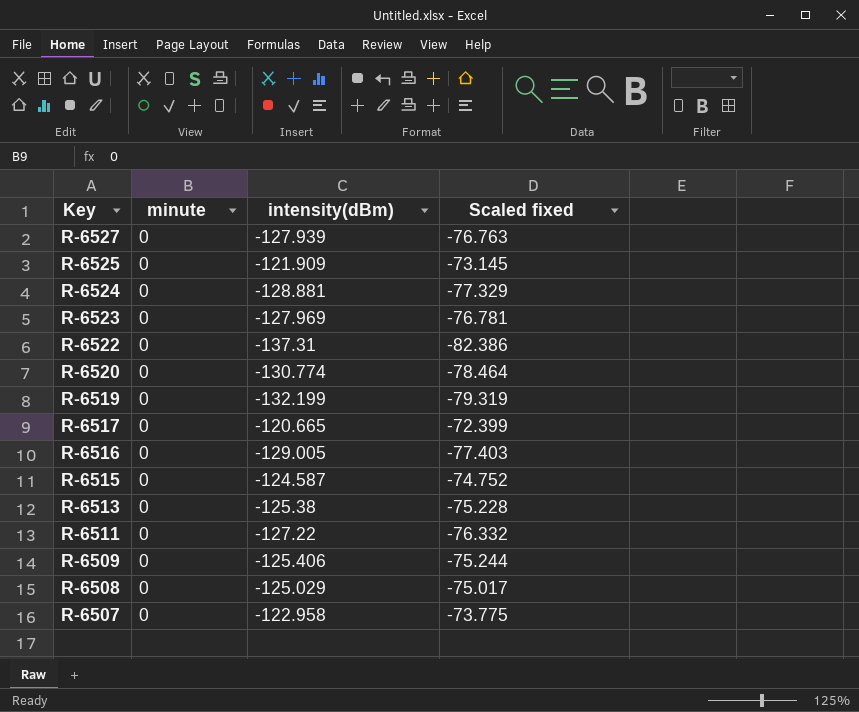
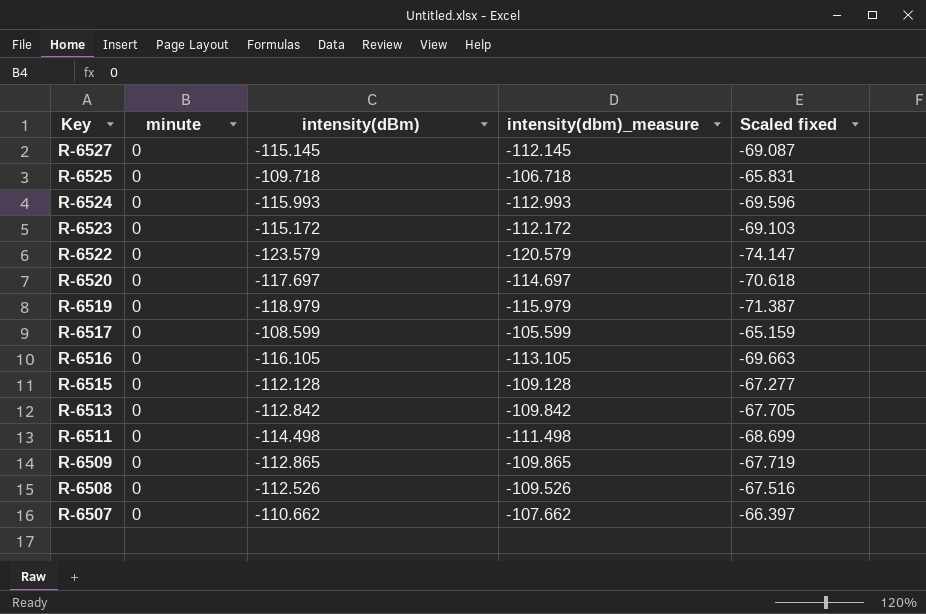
column intensity(dbm)_measure | formula: none -> [intensity(dBm)] + 3
R-6527 | intensity(dBm): -127.939 -> -115.145
R-6527 | Scaled fixed: -76.763 -> -69.087
R-6525 | intensity(dBm): -121.909 -> -109.718
R-6525 | Scaled fixed: -73.145 -> -65.831
R-6524 | intensity(dBm): -128.881 -> -115.993
R-6524 | Scaled fixed: -77.329 -> -69.596
R-6523 | intensity(dBm): -127.969 -> -115.172
R-6523 | Scaled fixed: -76.781 -> -69.103
R-6522 | intensity(dBm): -137.31 -> -123.579
R-6522 | Scaled fixed: -82.386 -> -74.147
R-6520 | intensity(dBm): -130.774 -> -117.697
R-6520 | Scaled fixed: -78.464 -> -70.618
R-6519 | intensity(dBm): -132.199 -> -118.979
R-6519 | Scaled fixed: -79.319 -> -71.387
R-6517 | intensity(dBm): -120.665 -> -108.599
R-6517 | Scaled fixed: -72.399 -> -65.159
R-6516 | intensity(dBm): -129.005 -> -116.105
R-6516 | Scaled fixed: -77.403 -> -69.663
R-6515 | intensity(dBm): -124.587 -> -112.128
R-6515 | Scaled fixed: -74.752 -> -67.277
R-6513 | intensity(dBm): -125.38 -> -112.842
R-6513 | Scaled fixed: -75.228 -> -67.705
R-6511 | intensity(dBm): -127.22 -> -114.498
R-6511 | Scaled fixed: -76.332 -> -68.699
R-6509 | intensity(dBm): -125.406 -> -112.865
R-6509 | Scaled fixed: -75.244 -> -67.719
R-6508 | intensity(dBm): -125.029 -> -112.526
R-6508 | Scaled fixed: -75.017 -> -67.516
R-6507 | intensity(dBm): -122.958 -> -110.662
R-6507 | Scaled fixed: -73.775 -> -66.397

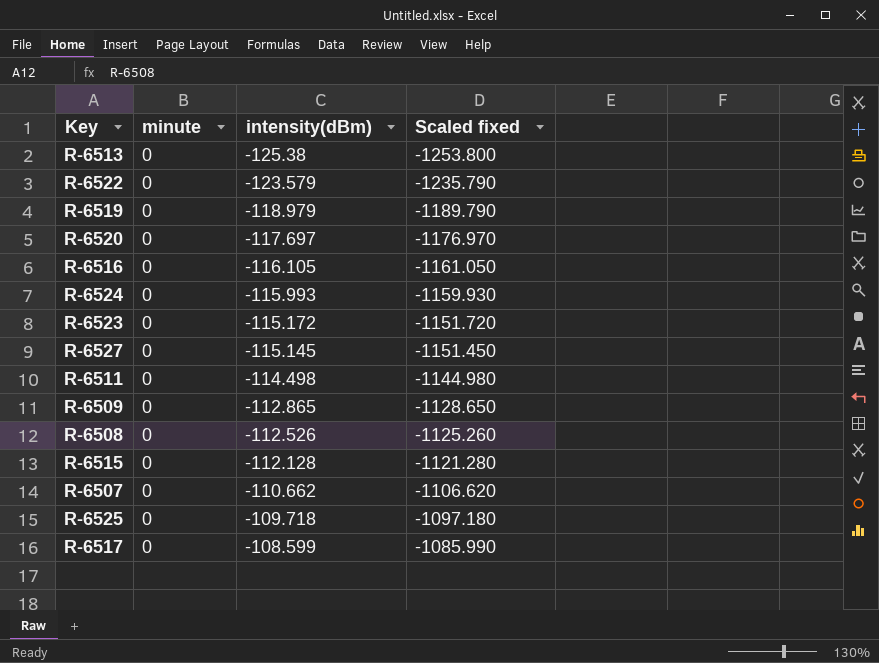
row order: Key descending -> intensity(dBm) ascending
column intensity(dbm)_measure | formula: [intensity(dBm)] + 3 -> none
column Scaled fixed | formula: [intensity(dBm)] * 0.6 -> [intensity(dBm)] * 10
R-6513 | intensity(dBm): -112.842 -> -125.38

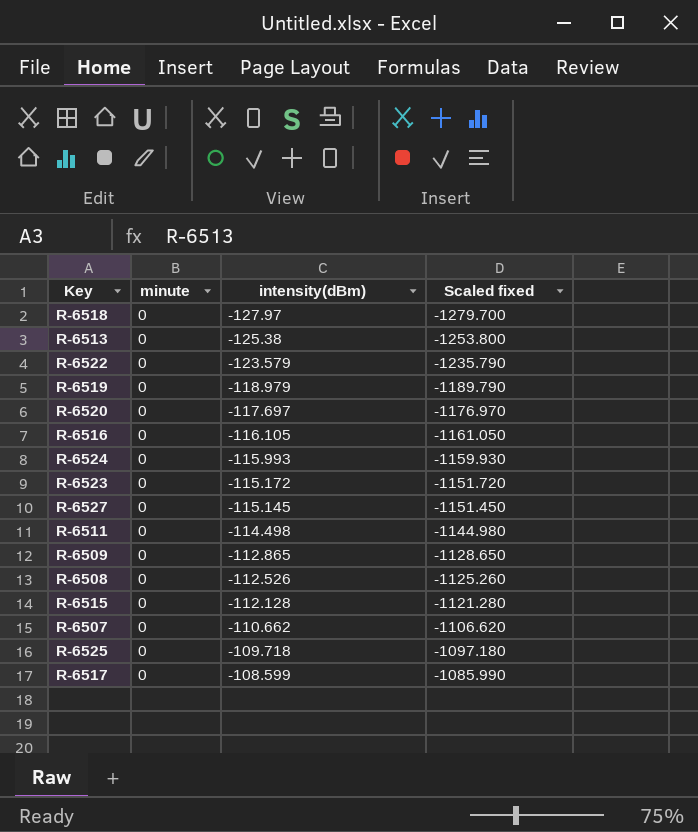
row R-6518: none -> 0 | -127.97 | -1279.700

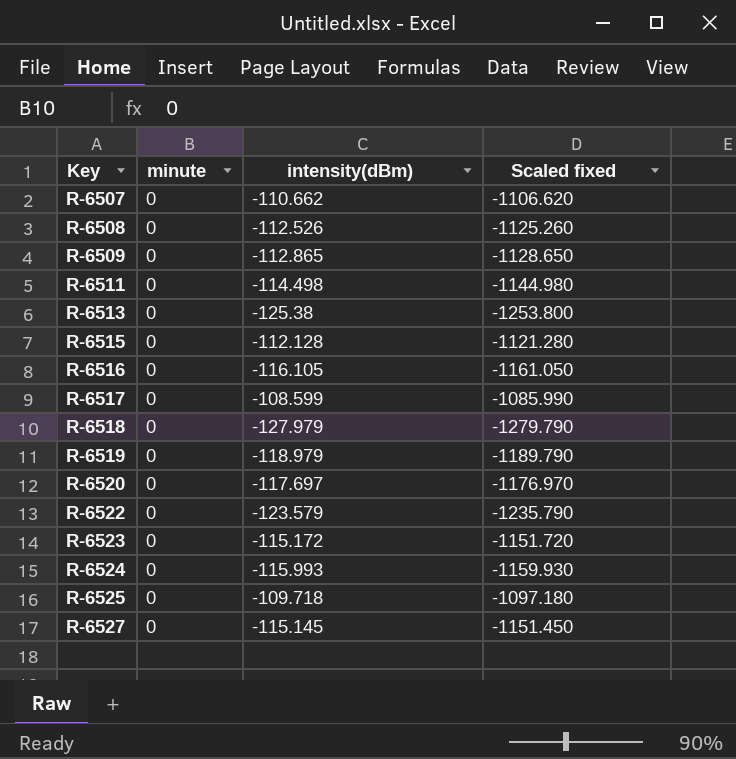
row order: intensity(dBm) ascending -> Key ascending
R-6518 | intensity(dBm): -127.97 -> -127.979
R-6518 | Scaled fixed: -1279.700 -> -1279.790

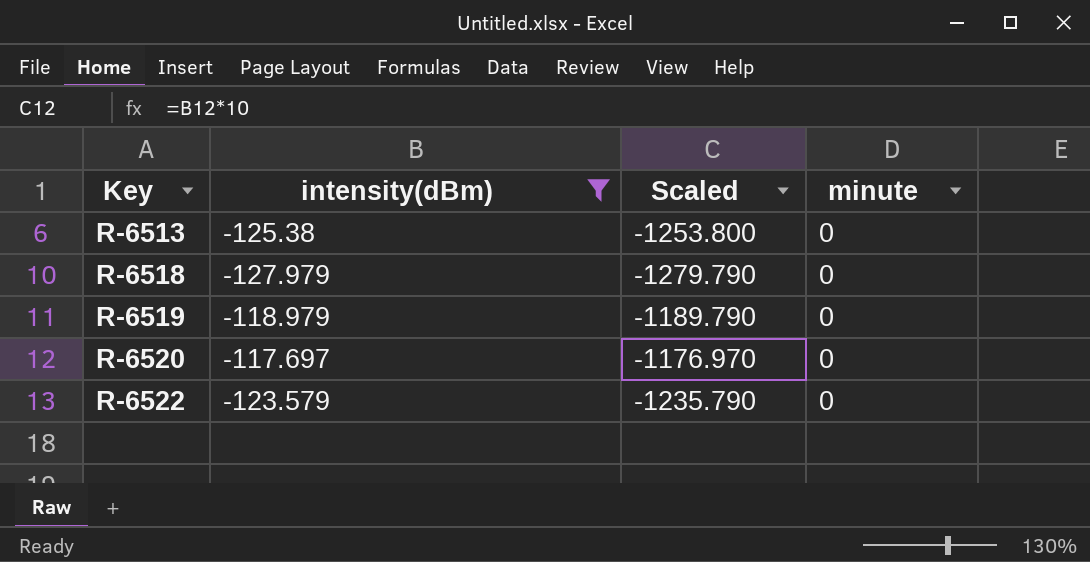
filter: none -> intensity(dBm) <= -117.697
column name: Scaled fixed -> Scaled
column minute | position: 2 -> 4

